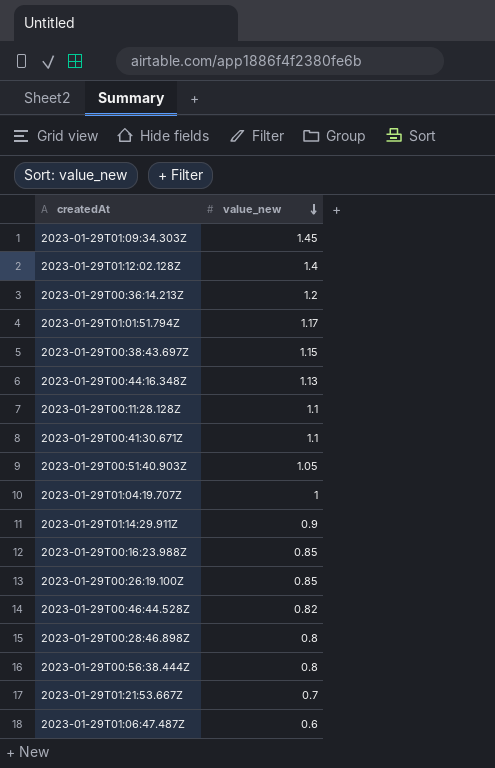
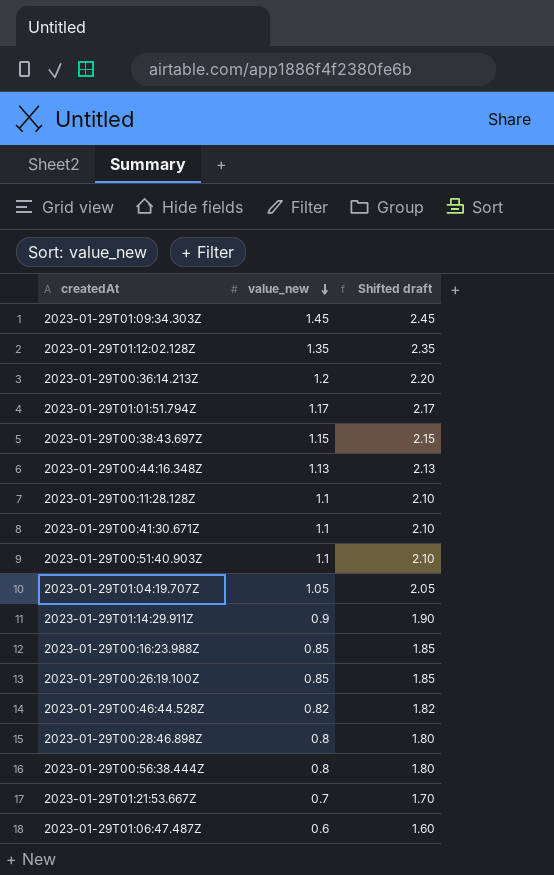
column Shifted draft | formula: none -> [value_new] + 1
2023-01-29T01:12:02.128Z | value_new: 1.4 -> 1.35
2023-01-29T00:51:40.903Z | value_new: 1.05 -> 1.1
2023-01-29T01:04:19.707Z | value_new: 1 -> 1.05

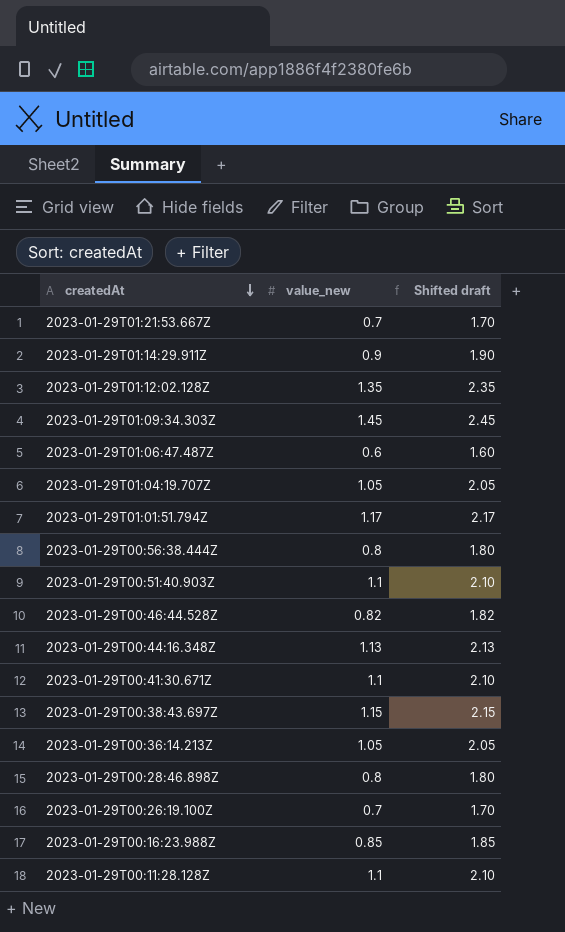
row order: value_new descending -> createdAt descending
2023-01-29T00:36:14.213Z | value_new: 1.2 -> 1.05
2023-01-29T00:36:14.213Z | Shifted draft: 2.20 -> 2.05
2023-01-29T00:26:19.100Z | value_new: 0.85 -> 0.7
2023-01-29T00:26:19.100Z | Shifted draft: 1.85 -> 1.70

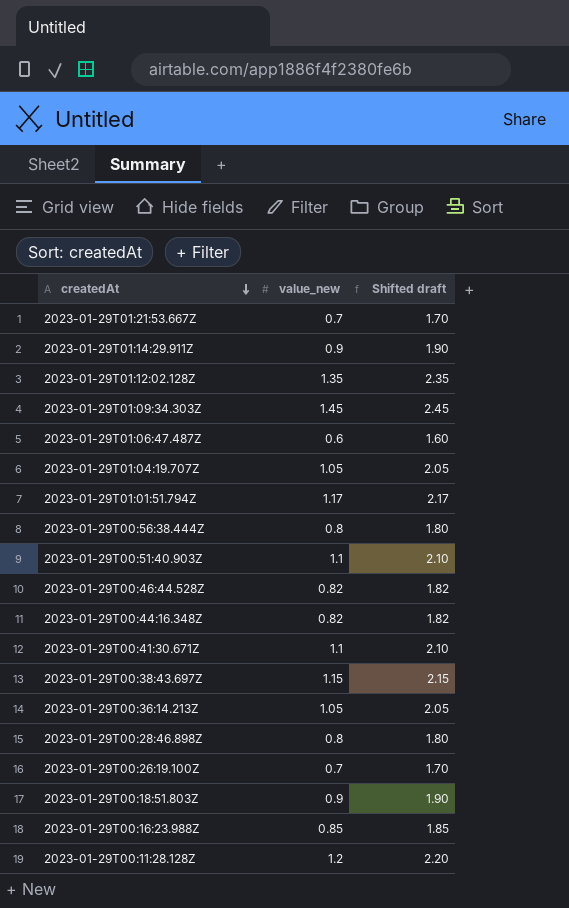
2023-01-29T00:44:16.348Z | value_new: 1.13 -> 0.82
2023-01-29T00:44:16.348Z | Shifted draft: 2.13 -> 1.82
row 2023-01-29T00:18:51.803Z: none -> 0.9 | 1.90
2023-01-29T00:11:28.128Z | value_new: 1.1 -> 1.2
2023-01-29T00:11:28.128Z | Shifted draft: 2.10 -> 2.20

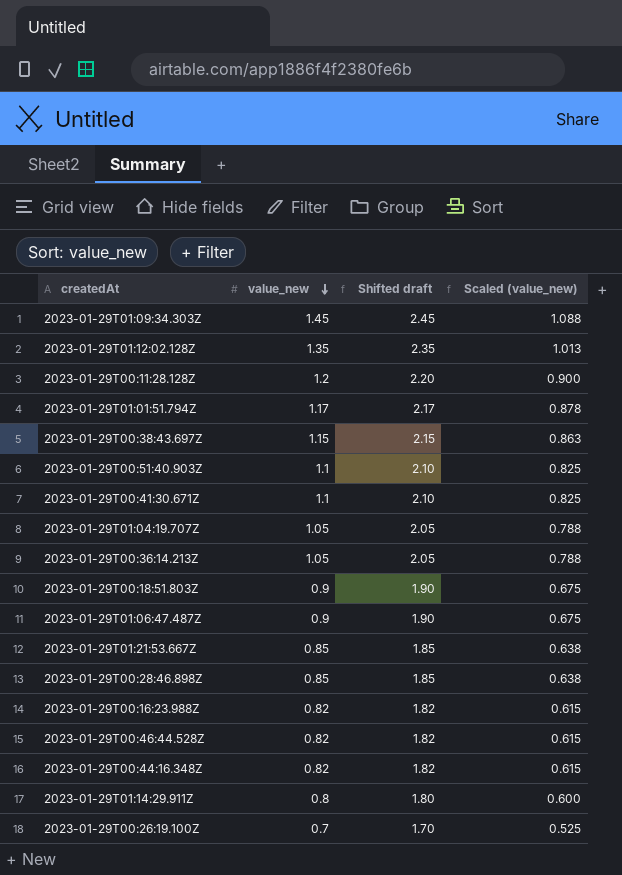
row order: createdAt descending -> value_new descending
column Scaled (value_new) | formula: none -> [value_new] * 0.75
row 2023-01-29T00:56:38.444Z: 0.8 | 1.80 -> none
2023-01-29T01:06:47.487Z | value_new: 0.6 -> 0.9
2023-01-29T01:06:47.487Z | Shifted draft: 1.60 -> 1.90
2023-01-29T01:21:53.667Z | value_new: 0.7 -> 0.85
2023-01-29T01:21:53.667Z | Shifted draft: 1.70 -> 1.85
2023-01-29T00:28:46.898Z | value_new: 0.8 -> 0.85
2023-01-29T00:28:46.898Z | Shifted draft: 1.80 -> 1.85
2023-01-29T00:16:23.988Z | value_new: 0.85 -> 0.82
2023-01-29T00:16:23.988Z | Shifted draft: 1.85 -> 1.82
2023-01-29T01:14:29.911Z | value_new: 0.9 -> 0.8
2023-01-29T01:14:29.911Z | Shifted draft: 1.90 -> 1.80

